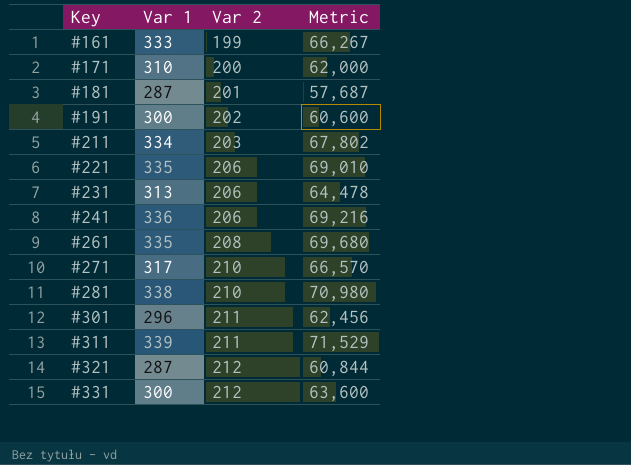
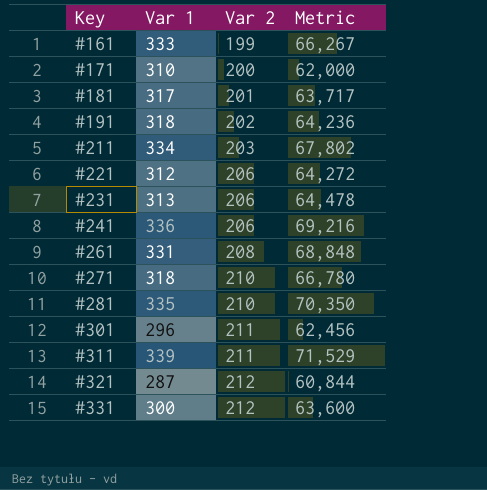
#181 | Var 1: 287 -> 317
#181 | Metric: 57,687 -> 63,717
#191 | Var 1: 300 -> 318
#191 | Metric: 60,600 -> 64,236
#221 | Var 1: 335 -> 312
#221 | Metric: 69,010 -> 64,272
#261 | Var 1: 335 -> 331
#261 | Metric: 69,680 -> 68,848
#271 | Var 1: 317 -> 318
#271 | Metric: 66,570 -> 66,780
#281 | Var 1: 338 -> 335
#281 | Metric: 70,980 -> 70,350

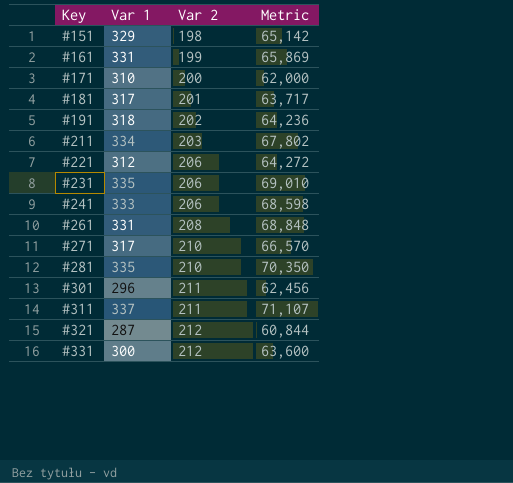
row #151: none -> 329 | 198 | 65,142
#161 | Var 1: 333 -> 331
#161 | Metric: 66,267 -> 65,869
#231 | Var 1: 313 -> 335
#231 | Metric: 64,478 -> 69,010
#241 | Var 1: 336 -> 333
#241 | Metric: 69,216 -> 68,598
#271 | Var 1: 318 -> 317
#271 | Metric: 66,780 -> 66,570
#311 | Var 1: 339 -> 337
#311 | Metric: 71,529 -> 71,107

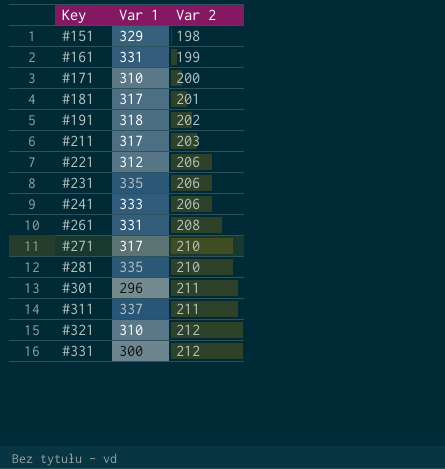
column Metric | formula: [Var 1] * [Var 2] -> none
#211 | Var 1: 334 -> 317
#321 | Var 1: 287 -> 310

